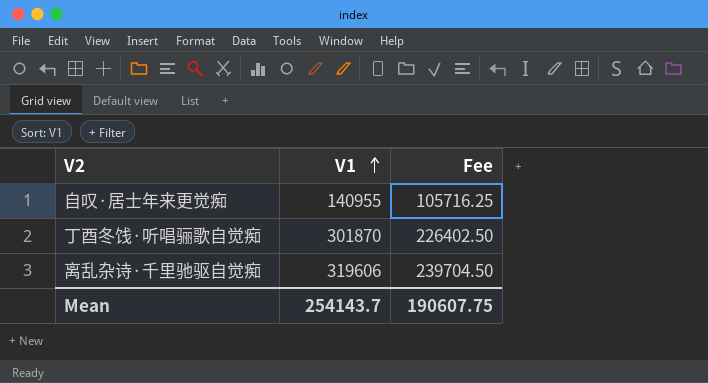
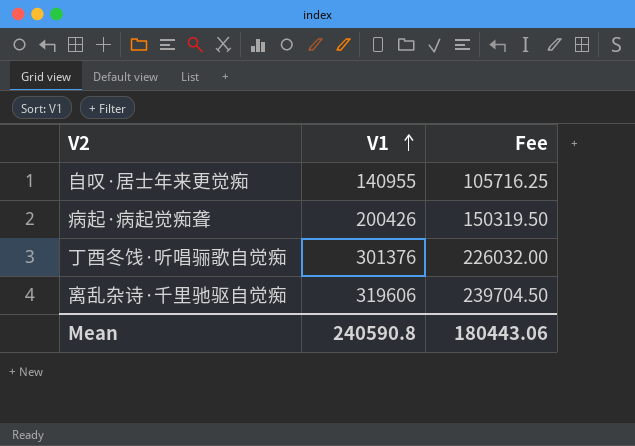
row 病起·病起觉痴聋: none -> 200426 | 150319.50
丁酉冬饯·听唱骊歌自觉痴 | V1: 301870 -> 301376
丁酉冬饯·听唱骊歌自觉痴 | Fee: 226402.50 -> 226032.00
Mean | V1: 254143.7 -> 240590.8
Mean | Fee: 190607.75 -> 180443.06

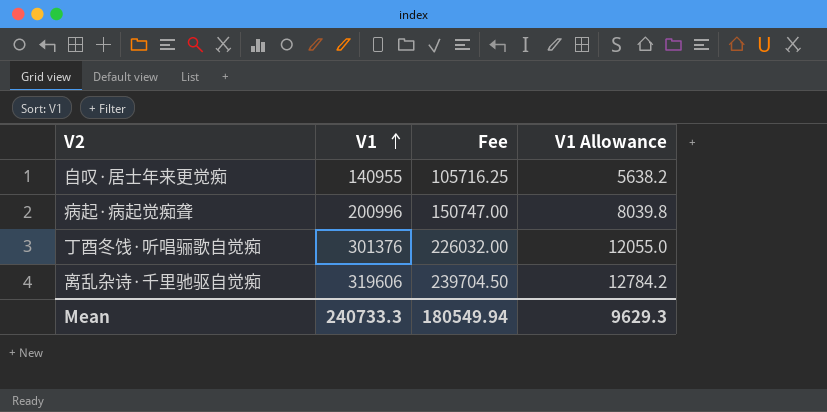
column V1 Allowance | formula: none -> [V1] * 0.04
病起·病起觉痴聋 | V1: 200426 -> 200996
病起·病起觉痴聋 | Fee: 150319.50 -> 150747.00
Mean | V1: 240590.8 -> 240733.3
Mean | Fee: 180443.06 -> 180549.94

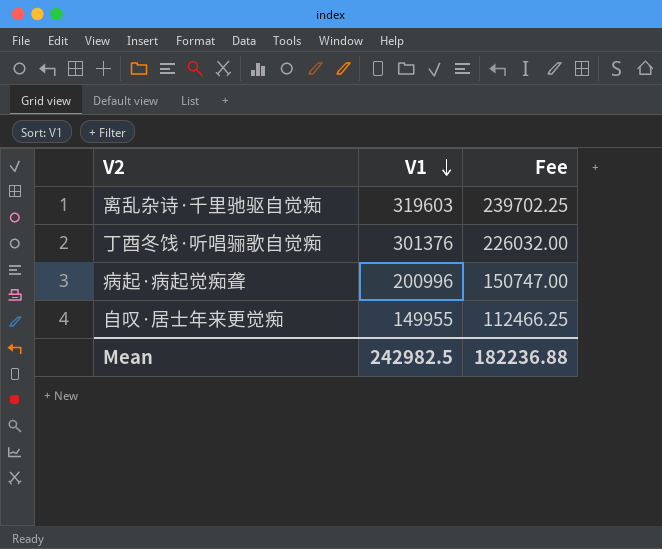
row order: V1 ascending -> V1 descending
column V1 Allowance | formula: [V1] * 0.04 -> none
离乱杂诗·千里驰驱自觉痴 | V1: 319606 -> 319603
离乱杂诗·千里驰驱自觉痴 | Fee: 239704.50 -> 239702.25
自叹·居士年来更觉痴 | V1: 140955 -> 149955
自叹·居士年来更觉痴 | Fee: 105716.25 -> 112466.25
Mean | V1: 240733.3 -> 242982.5
Mean | Fee: 180549.94 -> 182236.88

